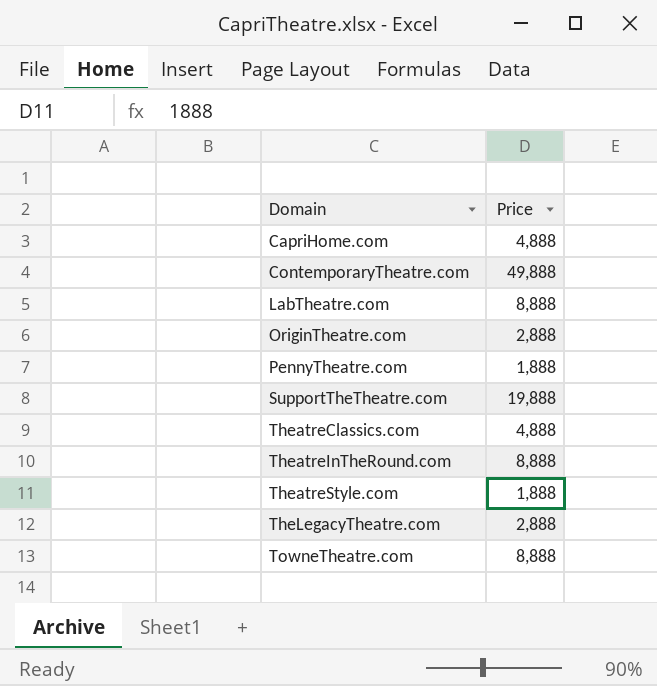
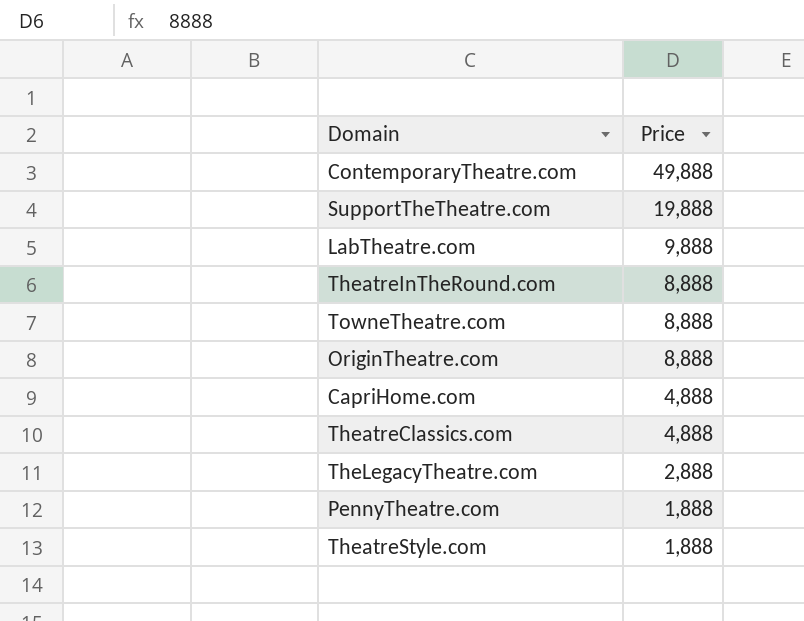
row order: Domain ascending -> Price descending
LabTheatre.com | Price: 8,888 -> 9,888
OriginTheatre.com | Price: 2,888 -> 8,888

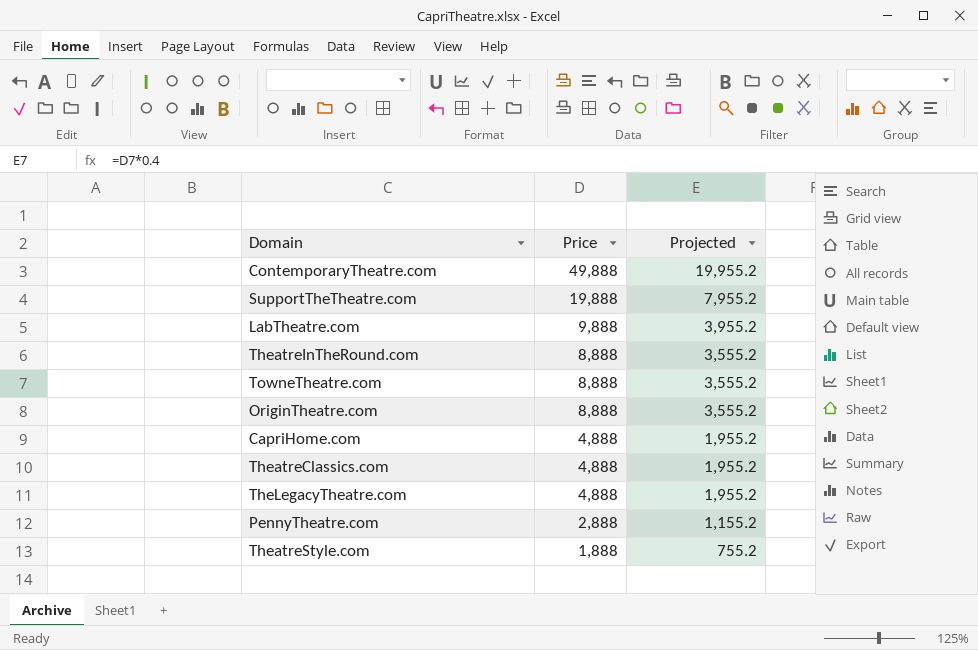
column Projected | formula: none -> [Price] * 0.4
TheLegacyTheatre.com | Price: 2,888 -> 4,888
PennyTheatre.com | Price: 1,888 -> 2,888

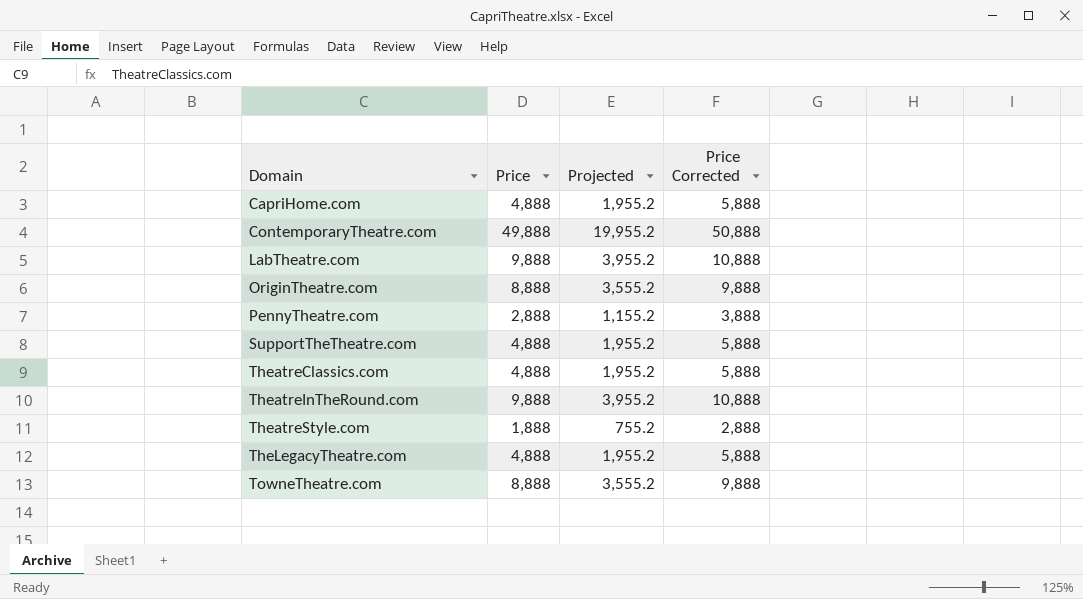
row order: Price descending -> Domain ascending
column Price Corrected | formula: none -> [Price] + 1000
SupportTheTheatre.com | Price: 19,888 -> 4,888
SupportTheTheatre.com | Projected: 7,955.2 -> 1,955.2
TheatreInTheRound.com | Price: 8,888 -> 9,888
TheatreInTheRound.com | Projected: 3,555.2 -> 3,955.2

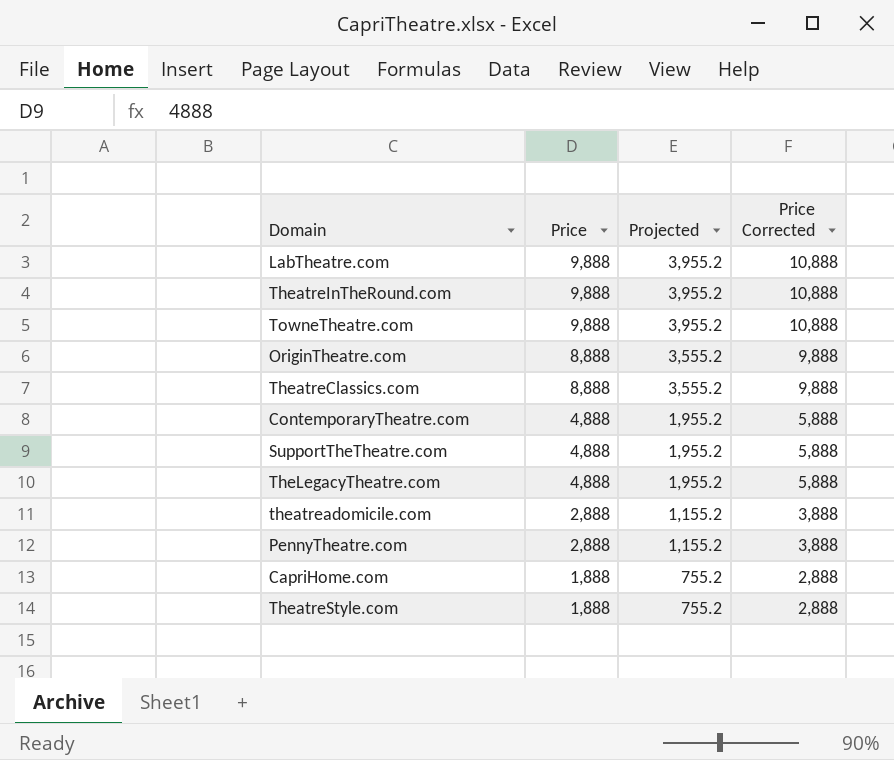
row order: Domain ascending -> Price descending
TowneTheatre.com | Price: 8,888 -> 9,888
TowneTheatre.com | Projected: 3,555.2 -> 3,955.2
TowneTheatre.com | Price Corrected: 9,888 -> 10,888
TheatreClassics.com | Price: 4,888 -> 8,888
TheatreClassics.com | Projected: 1,955.2 -> 3,555.2
TheatreClassics.com | Price Corrected: 5,888 -> 9,888
ContemporaryTheatre.com | Price: 49,888 -> 4,888
ContemporaryTheatre.com | Projected: 19,955.2 -> 1,955.2
ContemporaryTheatre.com | Price Corrected: 50,888 -> 5,888
row theatreadomicile.com: none -> 2,888 | 1,155.2 | 3,888
CapriHome.com | Price: 4,888 -> 1,888
CapriHome.com | Projected: 1,955.2 -> 755.2
CapriHome.com | Price Corrected: 5,888 -> 2,888

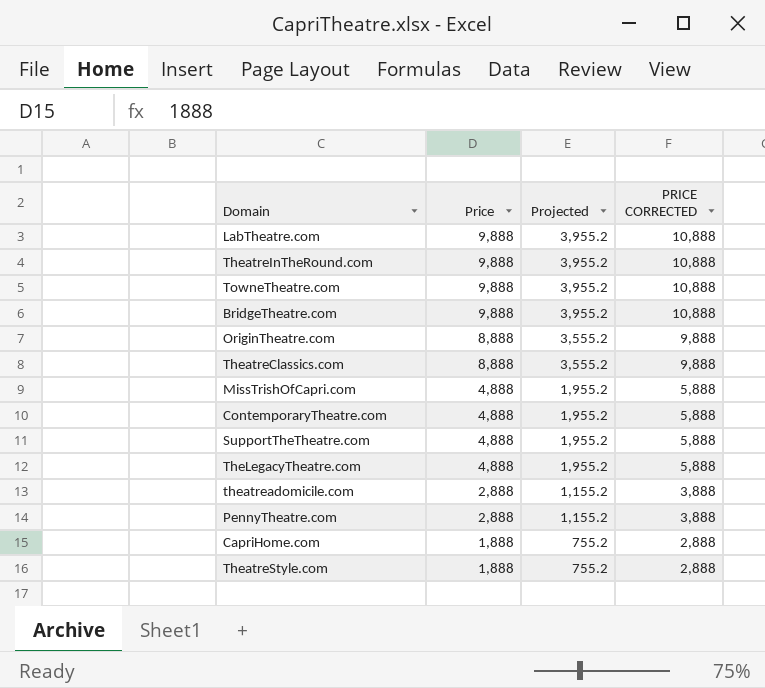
column name: Price Corrected -> PRICE CORRECTED
row BridgeTheatre.com: none -> 9,888 | 3,955.2 | 10,888
row MissTrishOfCapri.com: none -> 4,888 | 1,955.2 | 5,888

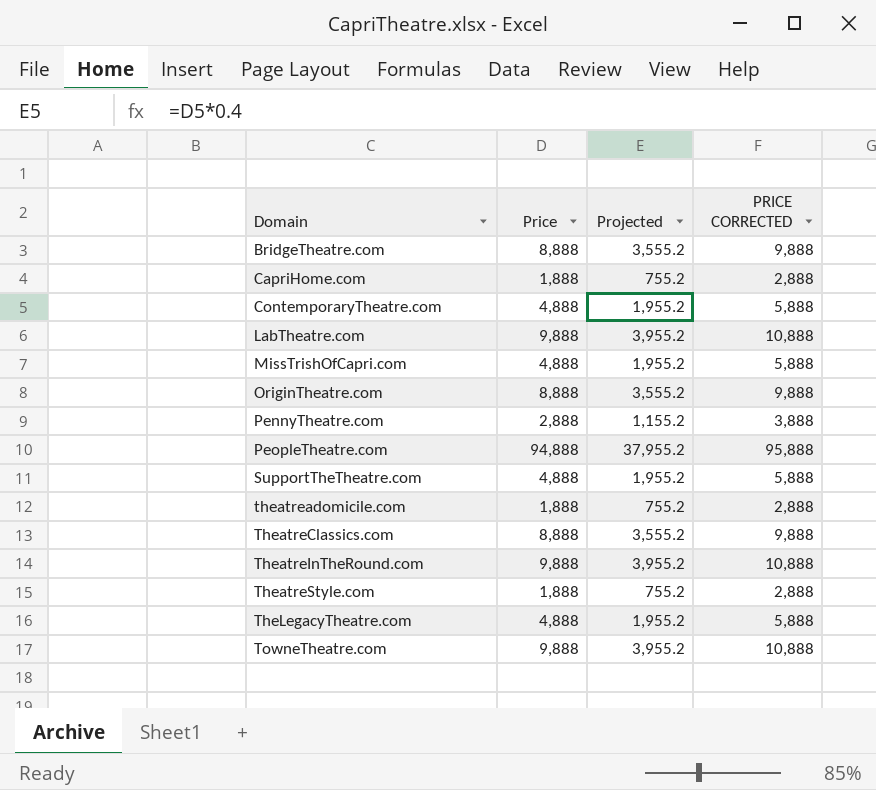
row order: Price descending -> Domain ascending
BridgeTheatre.com | Price: 9,888 -> 8,888
BridgeTheatre.com | Projected: 3,955.2 -> 3,555.2
BridgeTheatre.com | PRICE CORRECTED: 10,888 -> 9,888
row PeopleTheatre.com: none -> 94,888 | 37,955.2 | 95,888
theatreadomicile.com | Price: 2,888 -> 1,888
theatreadomicile.com | Projected: 1,155.2 -> 755.2
theatreadomicile.com | PRICE CORRECTED: 3,888 -> 2,888

